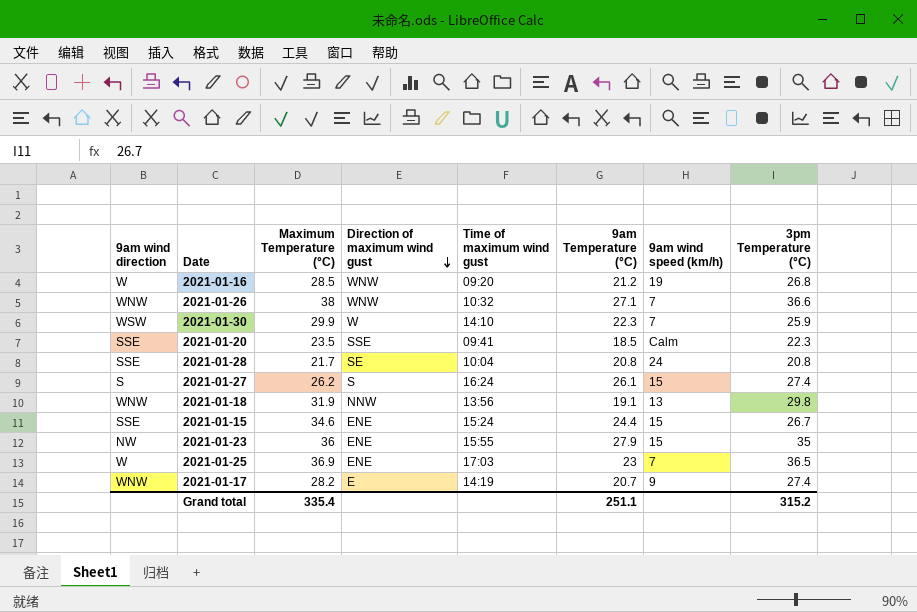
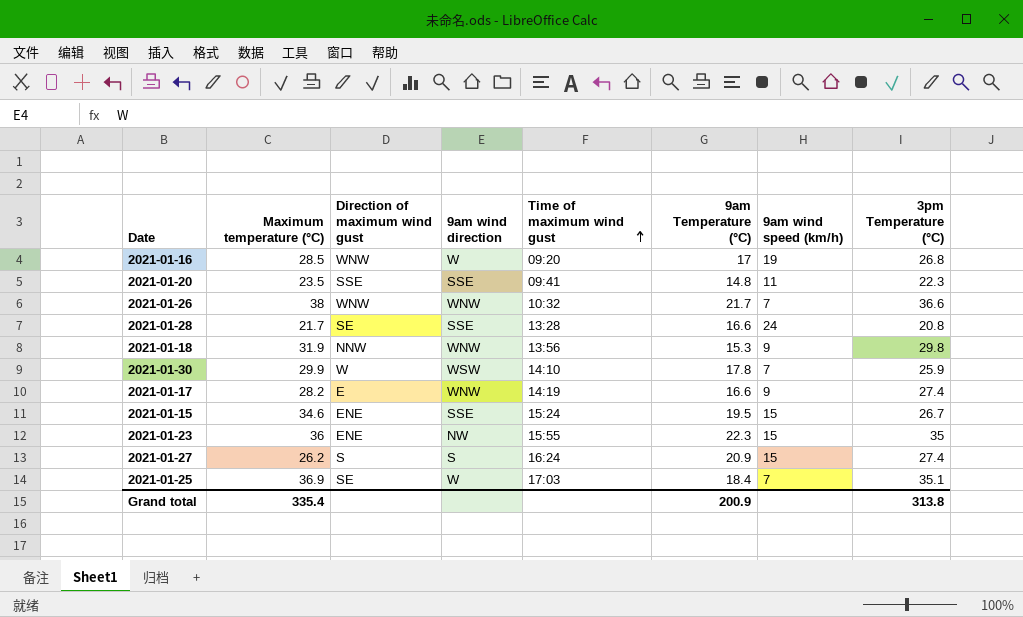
row order: Direction of maximum wind gust descending -> Time of maximum wind gust ascending
column name: Maximum Temperature (°C) -> Maximum temperature (°C)
column 9am wind direction | position: 1 -> 4
2021-01-16 | 9am Temperature (°C): 21.2 -> 17
2021-01-20 | 9am Temperature (°C): 18.5 -> 14.8
2021-01-20 | 9am wind speed (km/h): Calm -> 11
2021-01-26 | 9am Temperature (°C): 27.1 -> 21.7
2021-01-28 | Time of maximum wind gust: 10:04 -> 13:28
2021-01-28 | 9am Temperature (°C): 20.8 -> 16.6
2021-01-18 | 9am Temperature (°C): 19.1 -> 15.3
2021-01-18 | 9am wind speed (km/h): 13 -> 9
2021-01-30 | 9am Temperature (°C): 22.3 -> 17.8
2021-01-17 | 9am Temperature (°C): 20.7 -> 16.6
2021-01-15 | 9am Temperature (°C): 24.4 -> 19.5
2021-01-23 | 9am Temperature (°C): 27.9 -> 22.3
2021-01-27 | 9am Temperature (°C): 26.1 -> 20.9
2021-01-25 | Direction of maximum wind gust: ENE -> SE
2021-01-25 | 9am Temperature (°C): 23 -> 18.4
2021-01-25 | 3pm Temperature (°C): 36.5 -> 35.1
Grand total | 9am Temperature (°C): 251.1 -> 200.9
Grand total | 3pm Temperature (°C): 315.2 -> 313.8

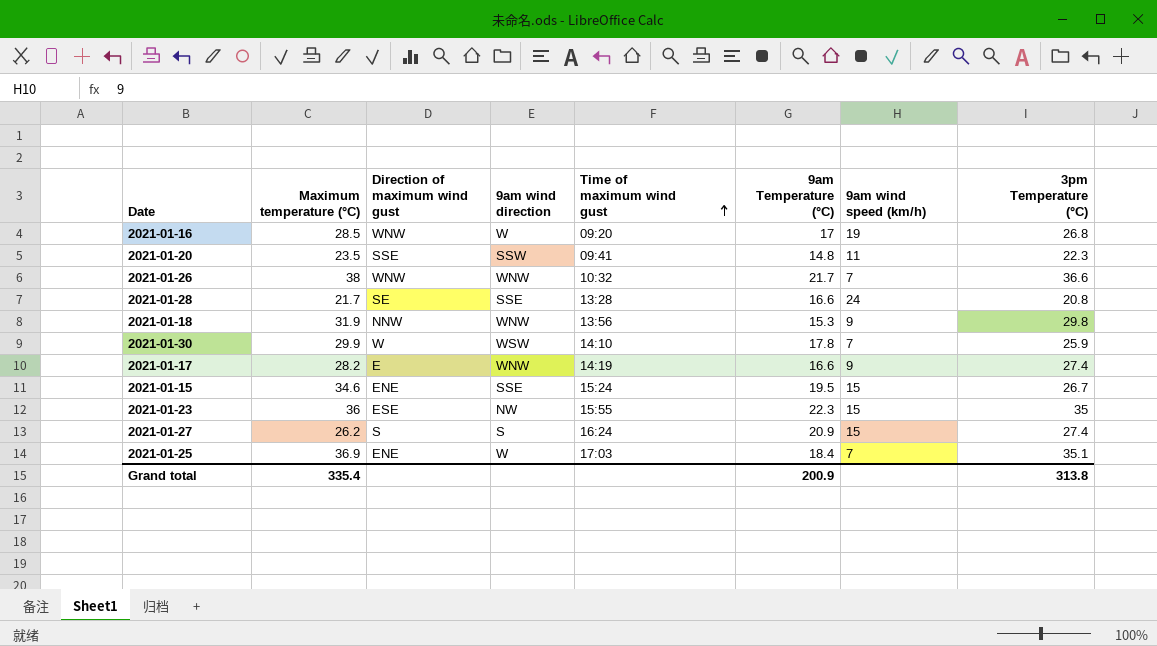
2021-01-20 | 9am wind direction: SSE -> SSW
2021-01-23 | Direction of maximum wind gust: ENE -> ESE
2021-01-25 | Direction of maximum wind gust: SE -> ENE

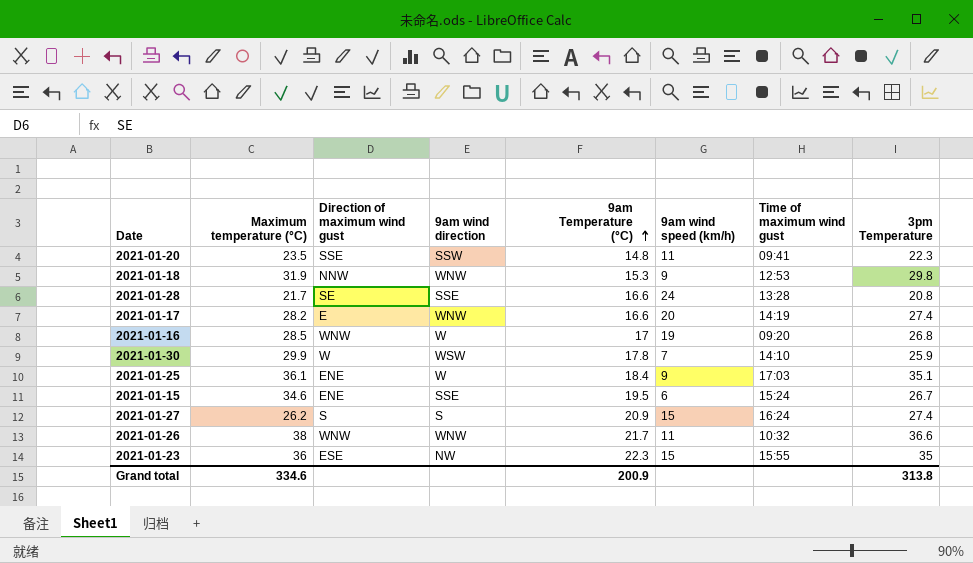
row order: Time of maximum wind gust ascending -> 9am Temperature (°C) ascending
column Time of maximum wind gust | position: 5 -> 7
column name: 3pm Temperature (°C) -> 3pm Temperature
2021-01-18 | Time of maximum wind gust: 13:56 -> 12:53
2021-01-17 | 9am wind speed (km/h): 9 -> 20
2021-01-25 | Maximum temperature (°C): 36.9 -> 36.1
2021-01-25 | 9am wind speed (km/h): 7 -> 9
2021-01-15 | 9am wind speed (km/h): 15 -> 6
2021-01-26 | 9am wind speed (km/h): 7 -> 11
Grand total | Maximum temperature (°C): 335.4 -> 334.6

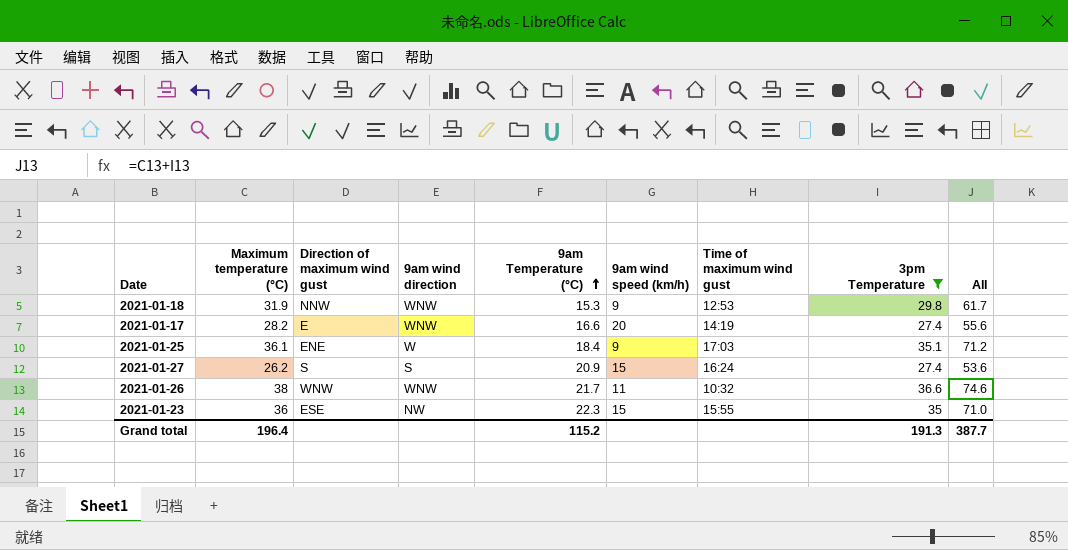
filter: none -> 3pm Temperature >= 27.4
column All | formula: none -> [Maximum temperature (°C)] + [3pm Temperature]
Grand total | Maximum temperature (°C): 334.6 -> 196.4
Grand total | 9am Temperature (°C): 200.9 -> 115.2
Grand total | 3pm Temperature: 313.8 -> 191.3

